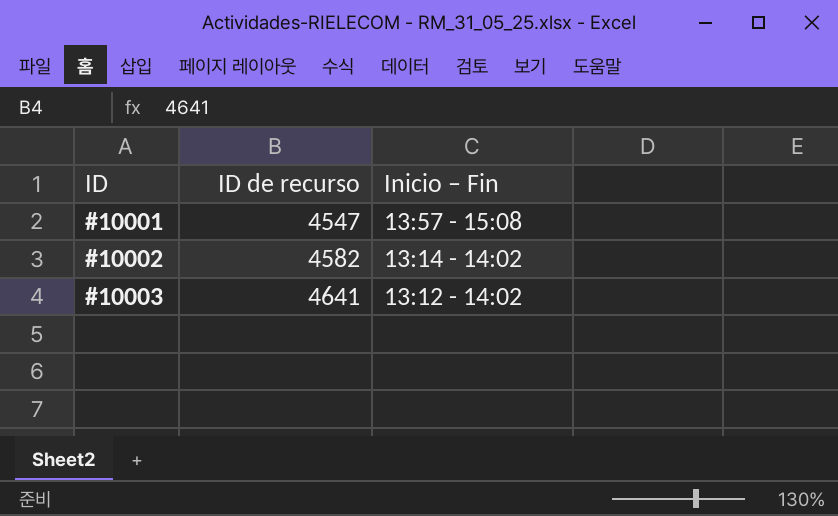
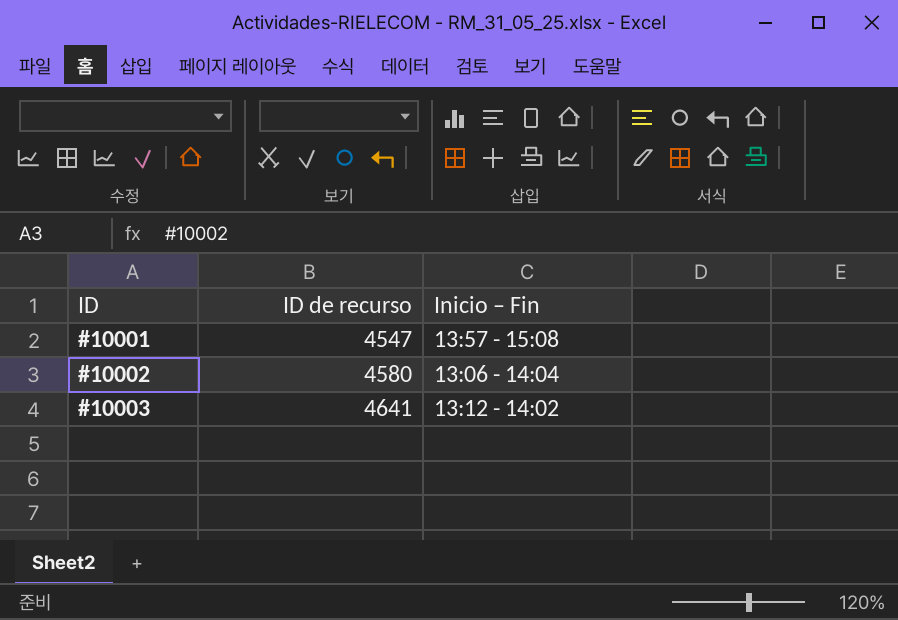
#10002 | ID de recurso: 4582 -> 4580
#10002 | Inicio – Fin: 13:14 - 14:02 -> 13:06 - 14:04

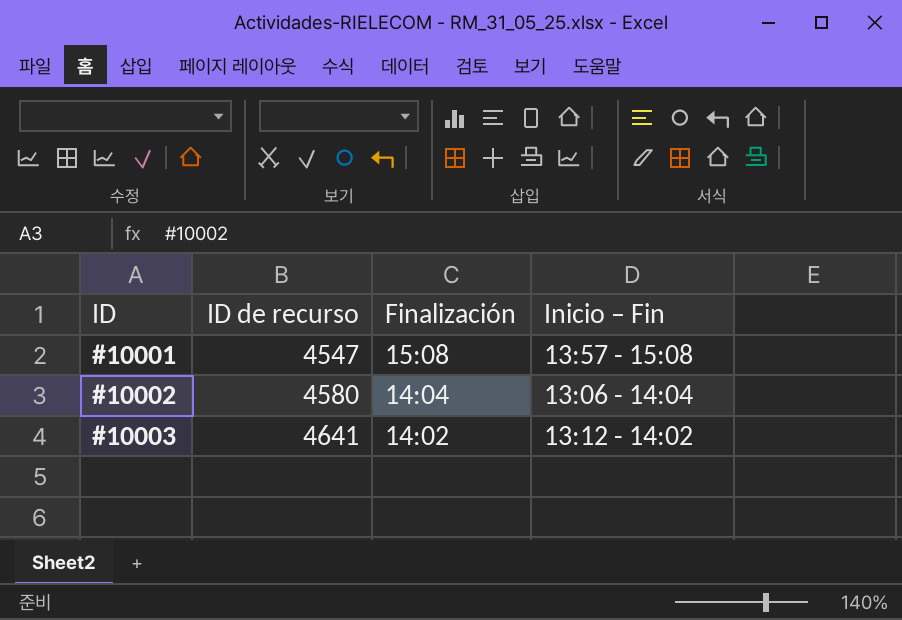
column Finalización | position: none -> 3

